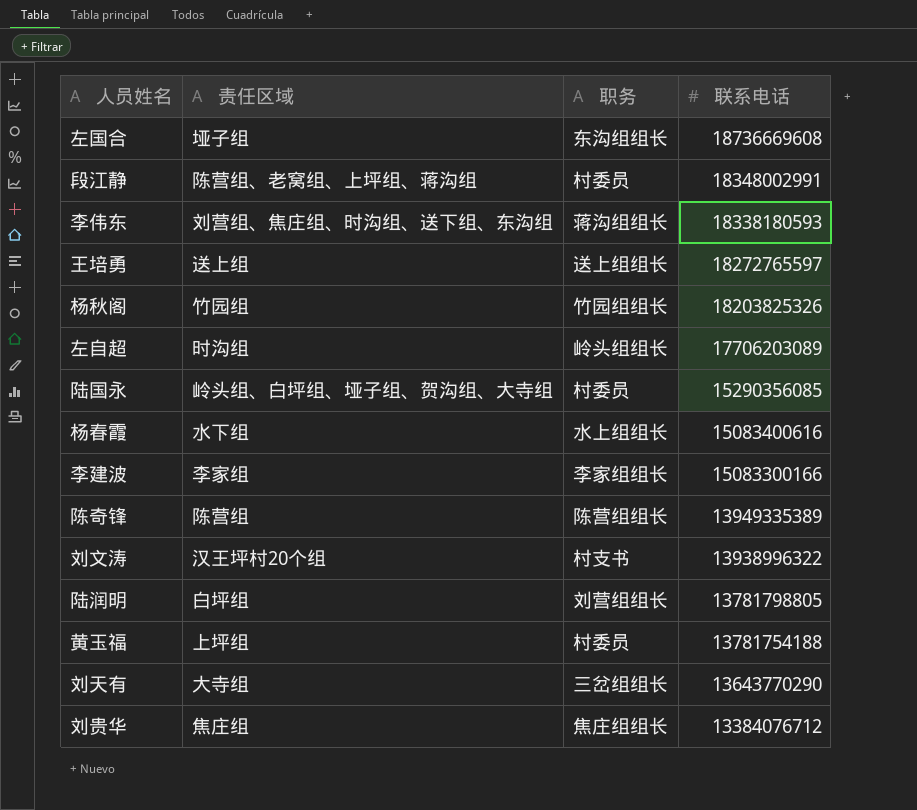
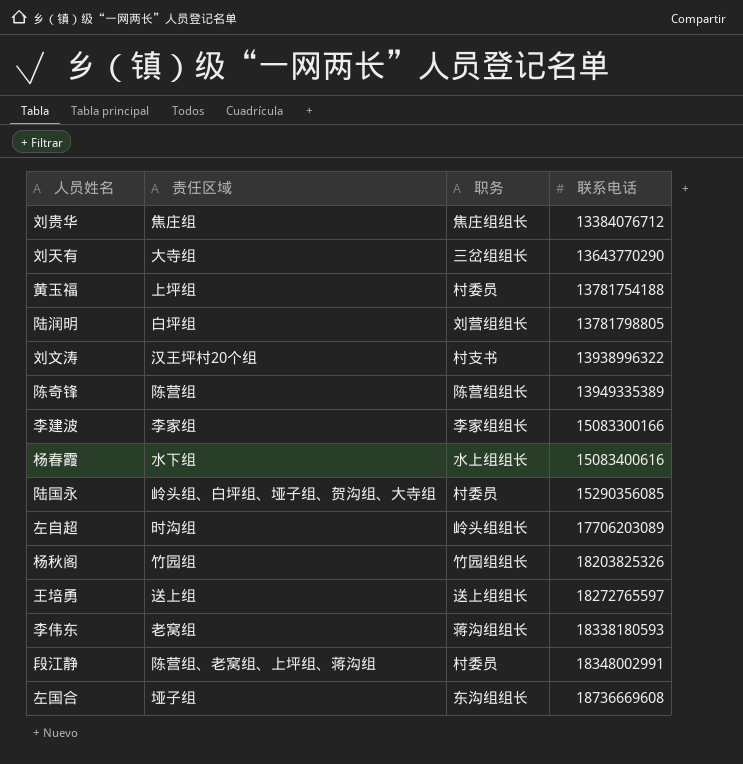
row order: 联系电话 descending -> 联系电话 ascending
李伟东 | 责任区域: 刘营组、焦庄组、时沟组、送下组、东沟组 -> 老窝组

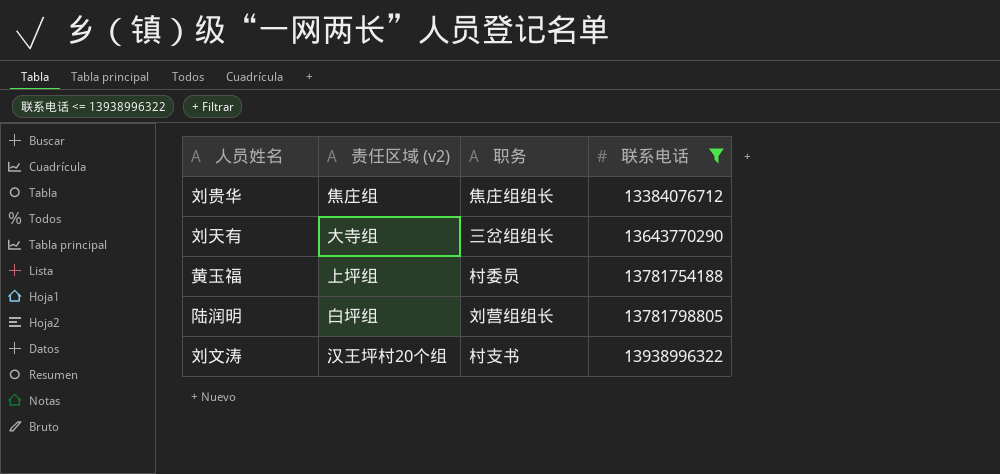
filter: none -> 联系电话 <= 13938996322
column name: 责任区域 -> 责任区域 (v2)

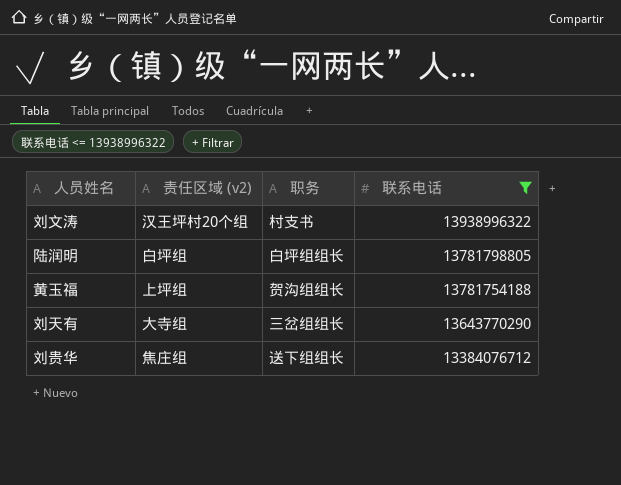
row order: 联系电话 ascending -> 联系电话 descending
陆润明 | 职务: 刘营组组长 -> 白坪组组长
黄玉福 | 职务: 村委员 -> 贺沟组组长
刘贵华 | 职务: 焦庄组组长 -> 送下组组长

